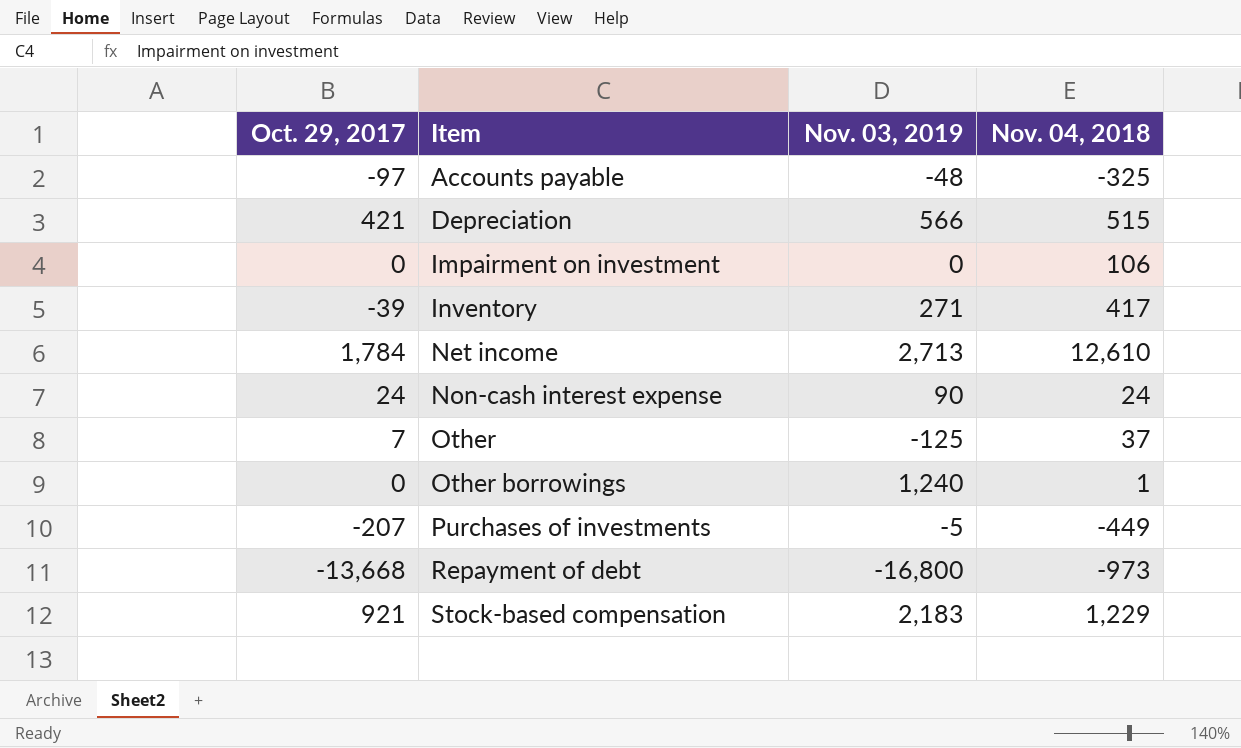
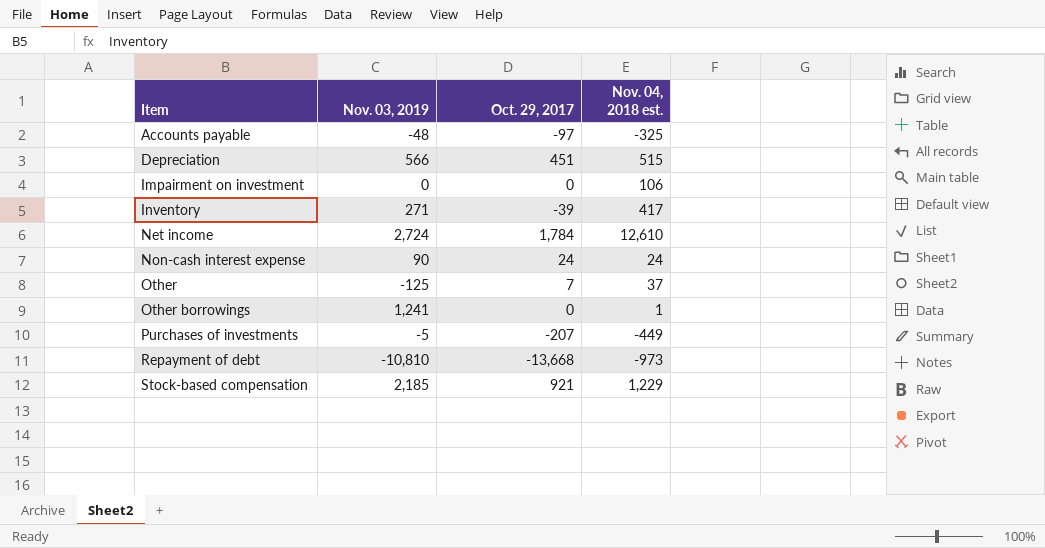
column Oct. 29, 2017 | position: 1 -> 3
column name: Nov. 04, 2018 -> Nov. 04, 2018 est.
Depreciation | Oct. 29, 2017: 421 -> 451
Net income | Nov. 03, 2019: 2,713 -> 2,724
Other borrowings | Nov. 03, 2019: 1,240 -> 1,241
Repayment of debt | Nov. 03, 2019: -16,800 -> -10,810
Stock-based compensation | Nov. 03, 2019: 2,183 -> 2,185

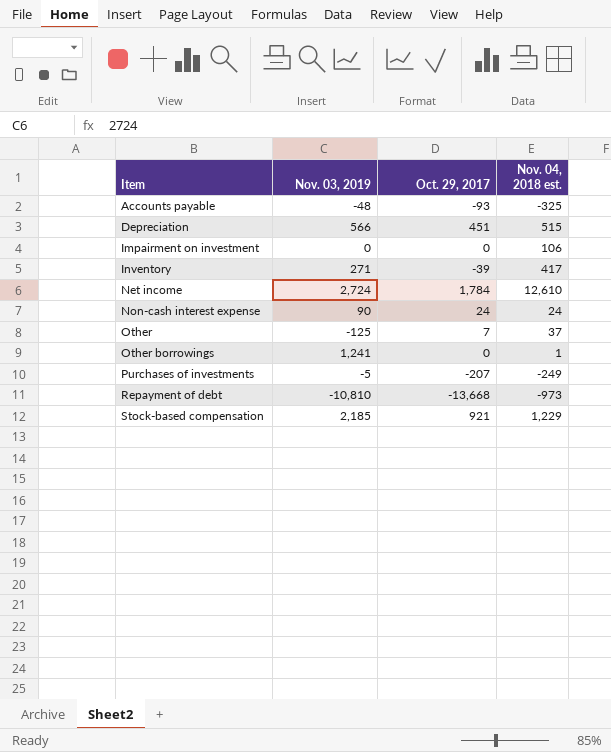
Accounts payable | Oct. 29, 2017: -97 -> -93
Purchases of investments | Nov. 04, 2018 est.: -449 -> -249

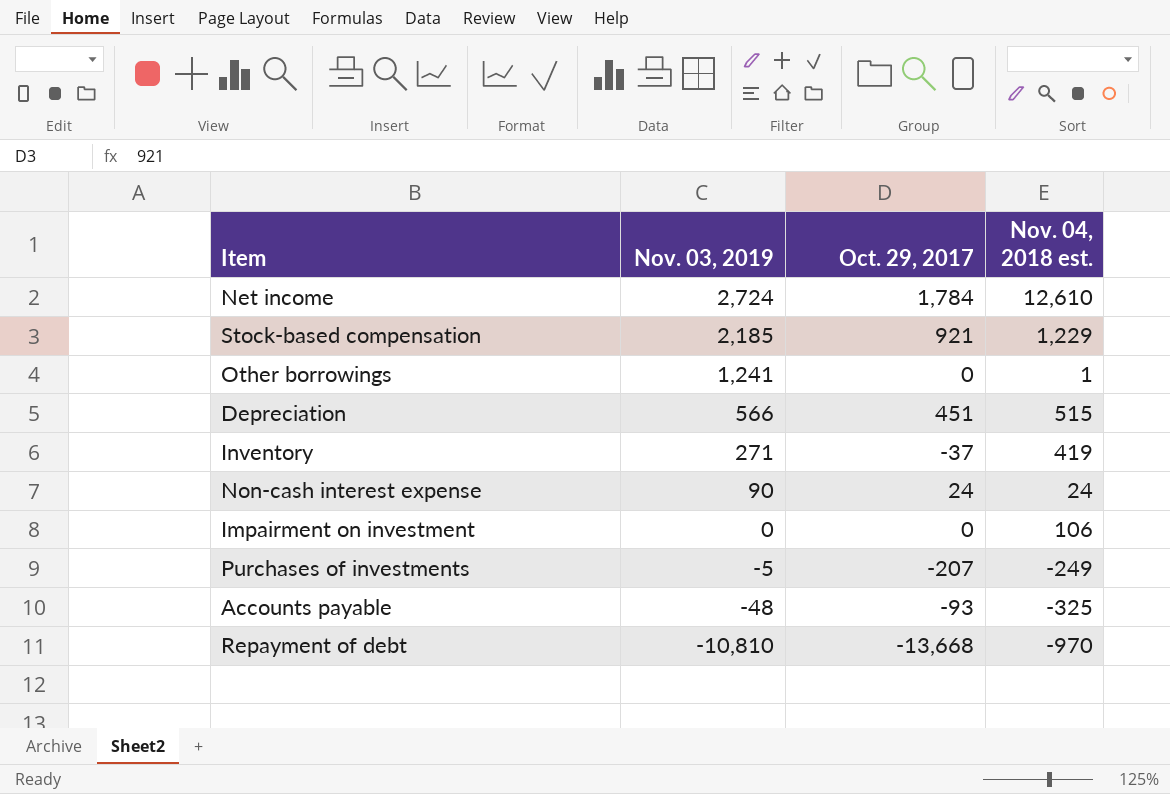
row order: Item ascending -> Nov. 03, 2019 descending
row Other: -125 | 7 | 37 -> none
Inventory | Oct. 29, 2017: -39 -> -37
Inventory | Nov. 04, 2018 est.: 417 -> 419
Repayment of debt | Nov. 04, 2018 est.: -973 -> -970

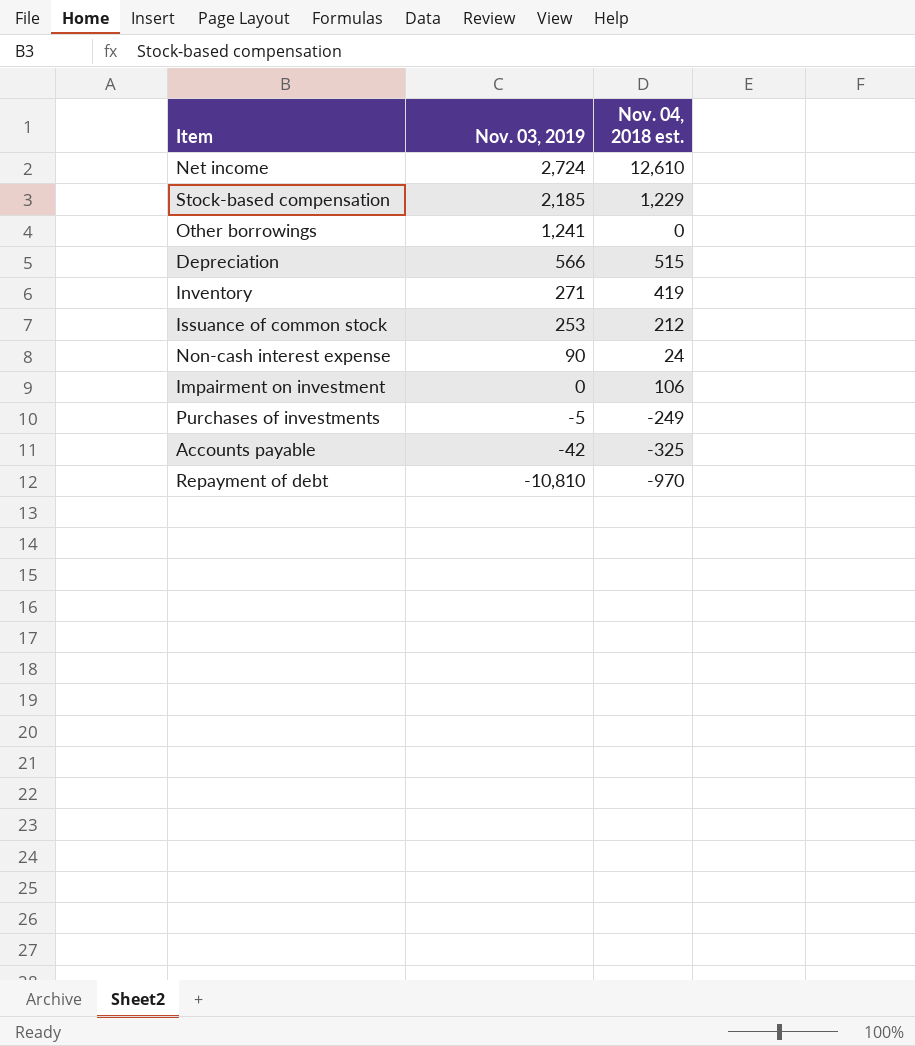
column Oct. 29, 2017 | position: 3 -> none
Other borrowings | Nov. 04, 2018 est.: 1 -> 0
row Issuance of common stock: none -> 253 | 212
Accounts payable | Nov. 03, 2019: -48 -> -42

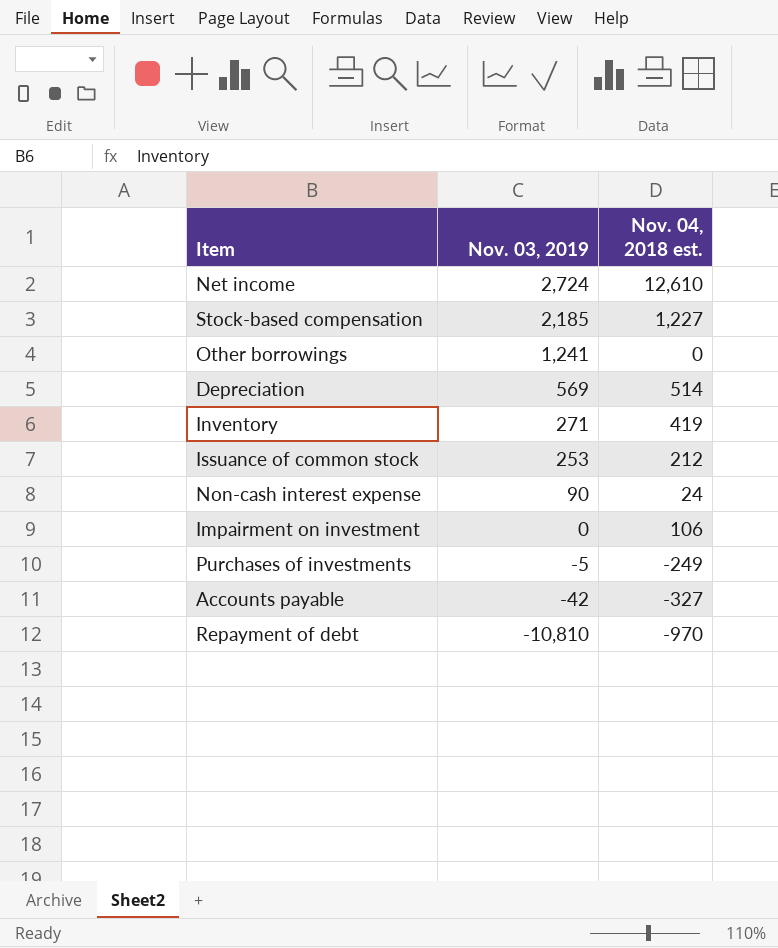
Stock-based compensation | Nov. 04, 2018 est.: 1,229 -> 1,227
Depreciation | Nov. 03, 2019: 566 -> 569
Depreciation | Nov. 04, 2018 est.: 515 -> 514
Accounts payable | Nov. 04, 2018 est.: -325 -> -327

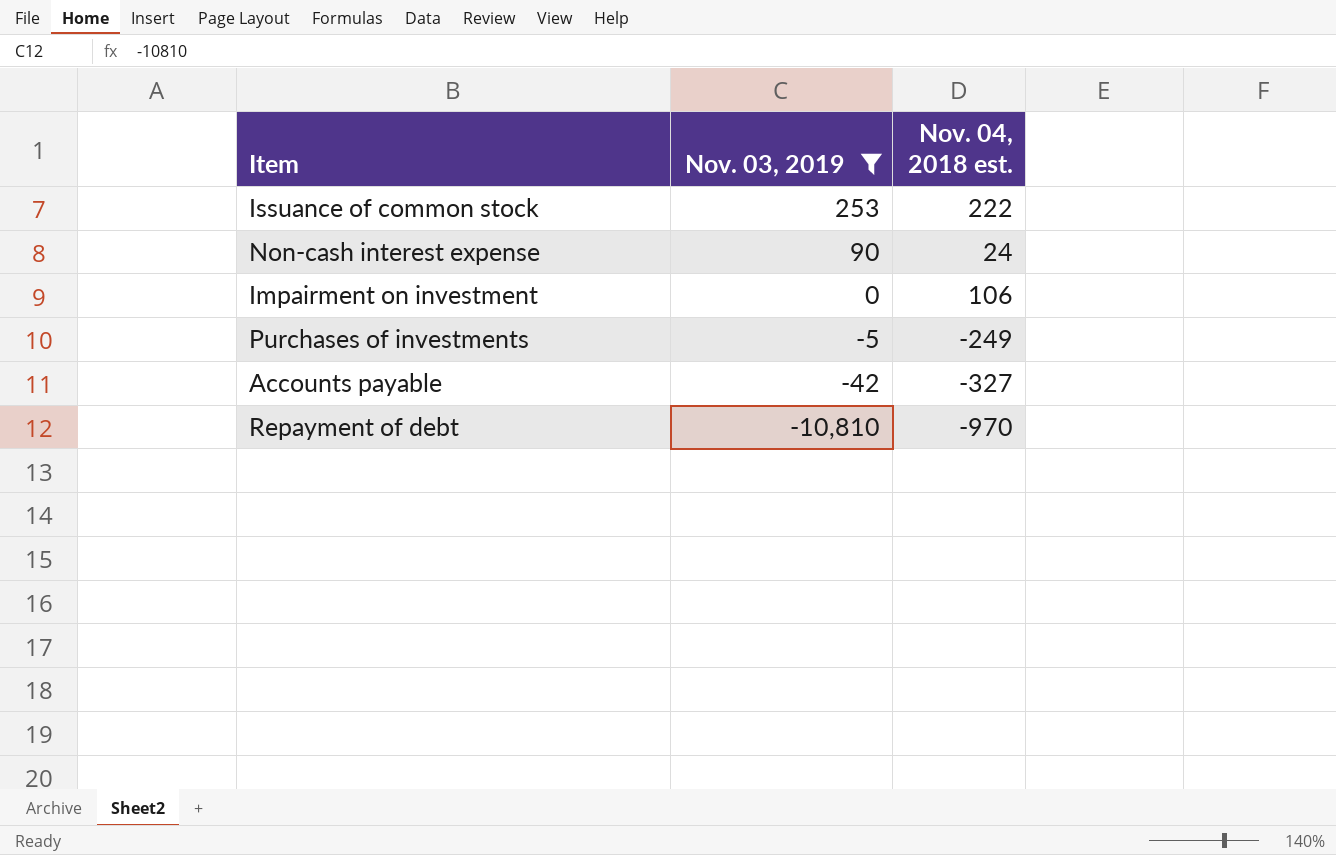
filter: none -> Nov. 03, 2019 <= 253
Issuance of common stock | Nov. 04, 2018 est.: 212 -> 222

